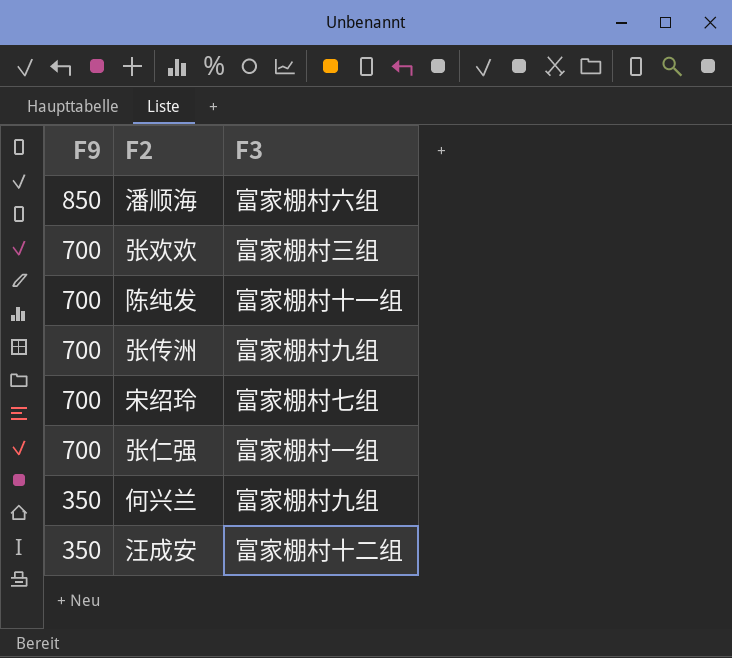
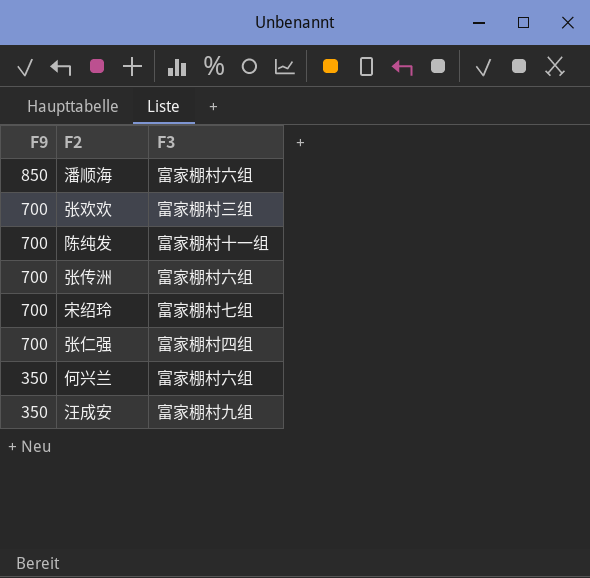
张传洲 | F3: 富家棚村九组 -> 富家棚村六组
张仁强 | F3: 富家棚村一组 -> 富家棚村四组
何兴兰 | F3: 富家棚村九组 -> 富家棚村六组
汪成安 | F3: 富家棚村十二组 -> 富家棚村九组

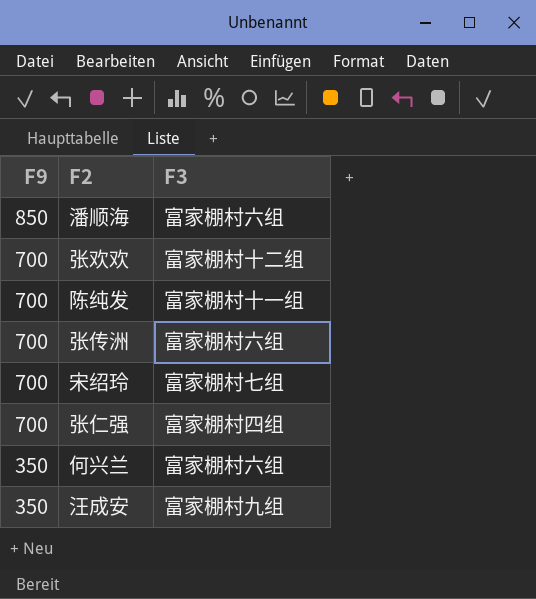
张欢欢 | F3: 富家棚村三组 -> 富家棚村十二组

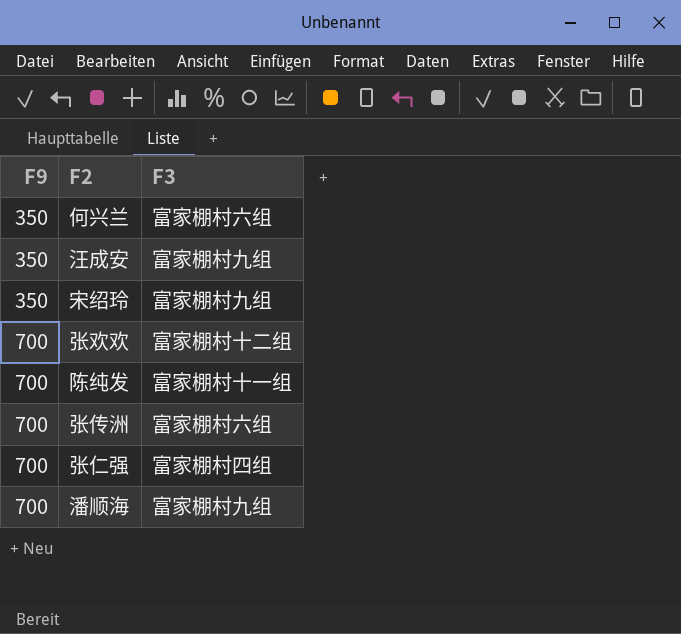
row order: F9 descending -> F9 ascending
宋绍玲 | F9: 700 -> 350
宋绍玲 | F3: 富家棚村七组 -> 富家棚村九组
潘顺海 | F9: 850 -> 700
潘顺海 | F3: 富家棚村六组 -> 富家棚村九组

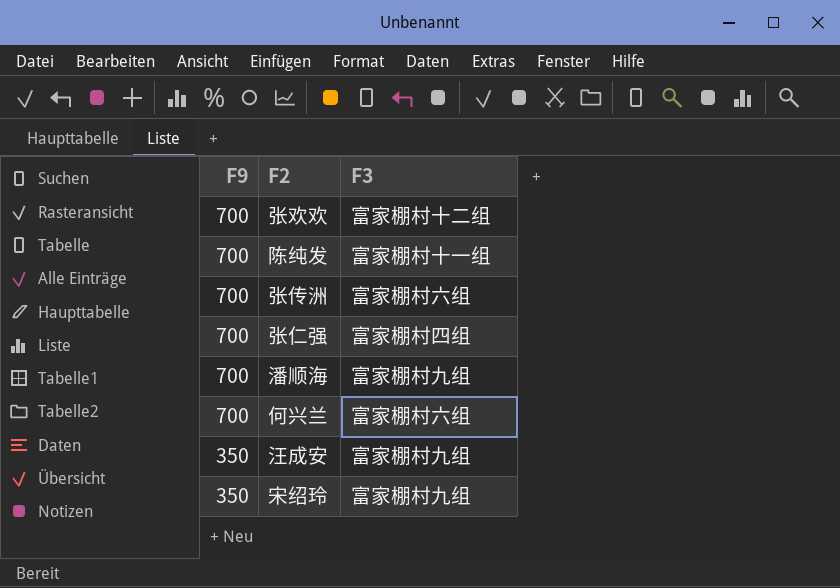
row order: F9 ascending -> F9 descending
何兴兰 | F9: 350 -> 700

